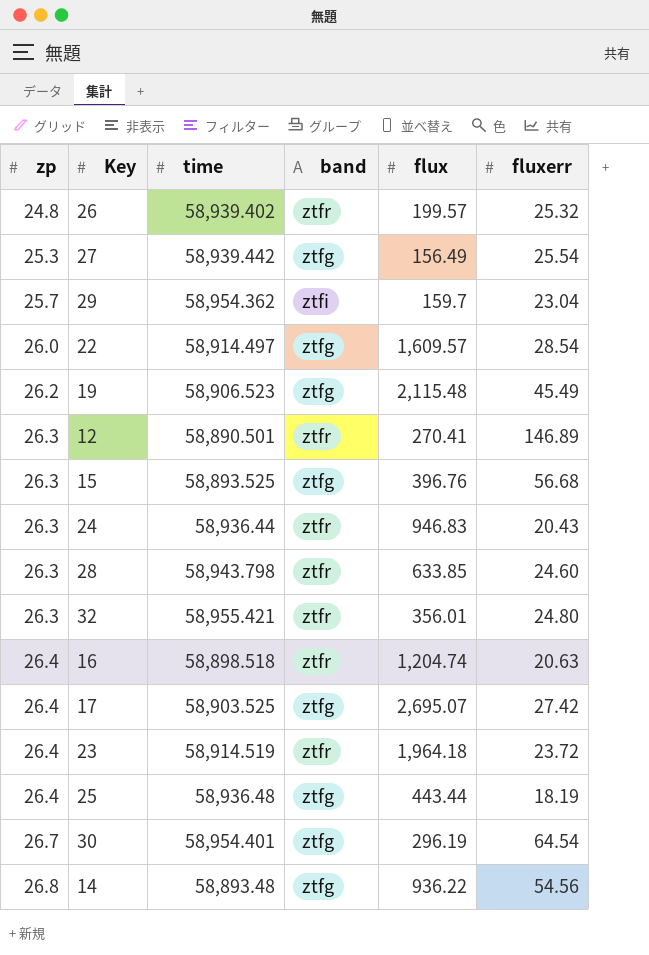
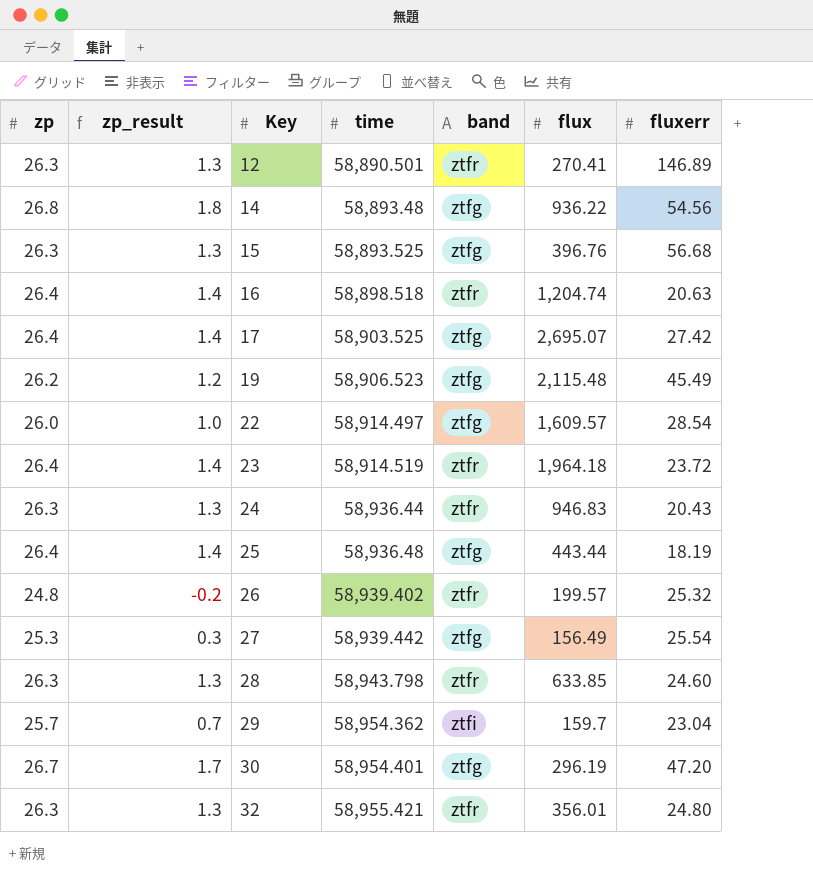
row order: zp ascending -> Key ascending
column zp_result | formula: none -> [zp] - 25
30 | fluxerr: 64.54 -> 47.20

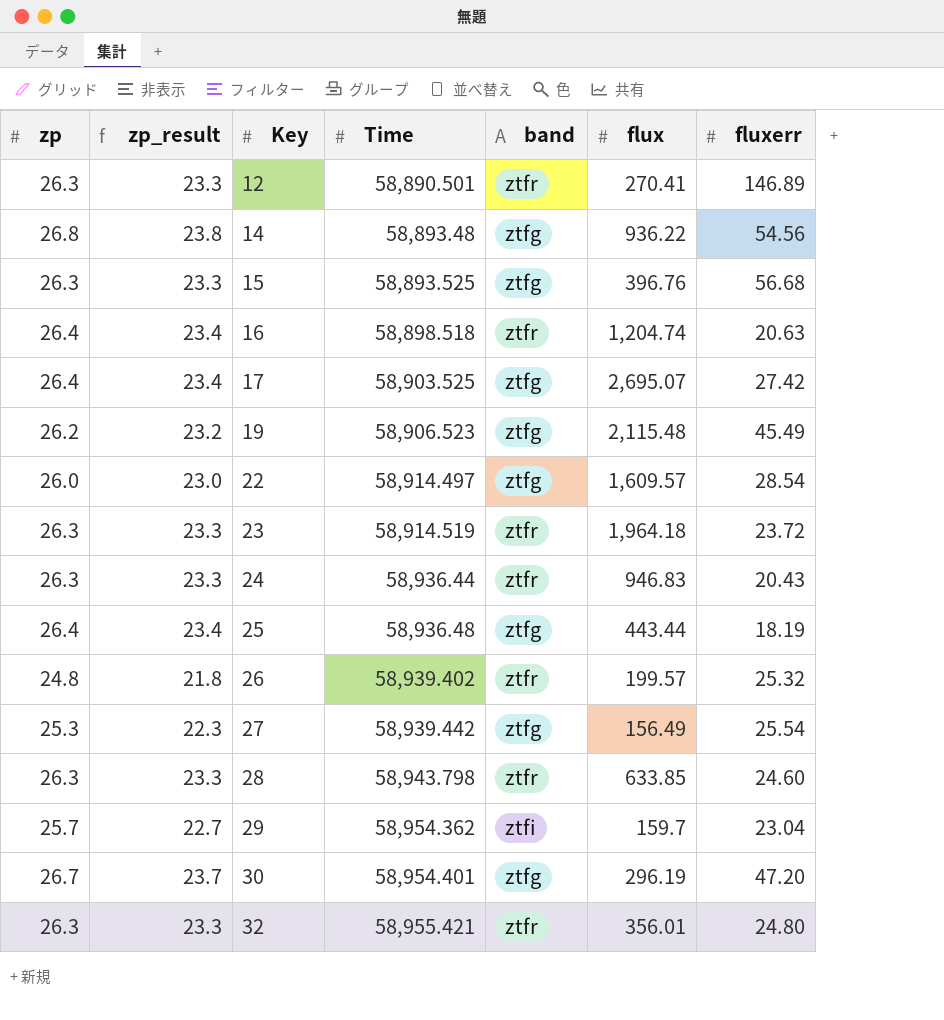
column zp_result | formula: [zp] - 25 -> [zp] - 3
column name: time -> Time
23 | zp: 26.4 -> 26.3

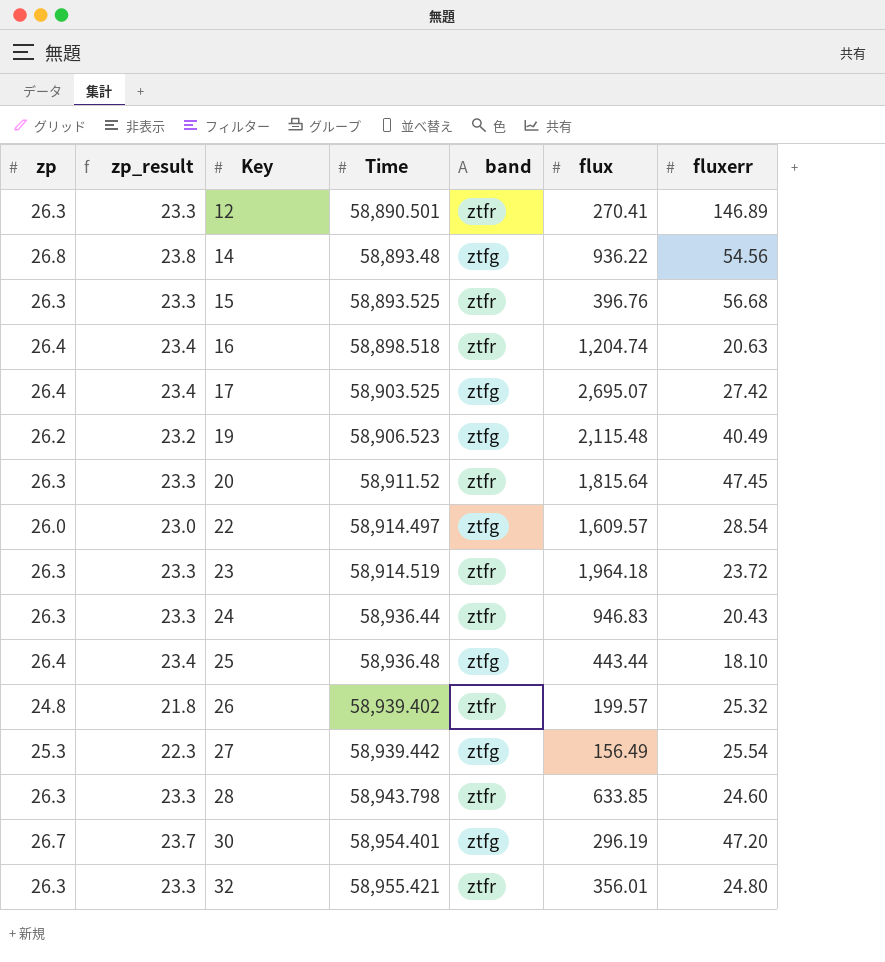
row 29: 25.7 | 22.7 | 58,954.362 | ztfi | 159.7 | 23.04 -> none
15 | band: ztfg -> ztfr
19 | fluxerr: 45.49 -> 40.49
row 20: none -> 26.3 | 23.3 | 58,911.52 | ztfr | 1,815.64 | 47.45
25 | fluxerr: 18.19 -> 18.10

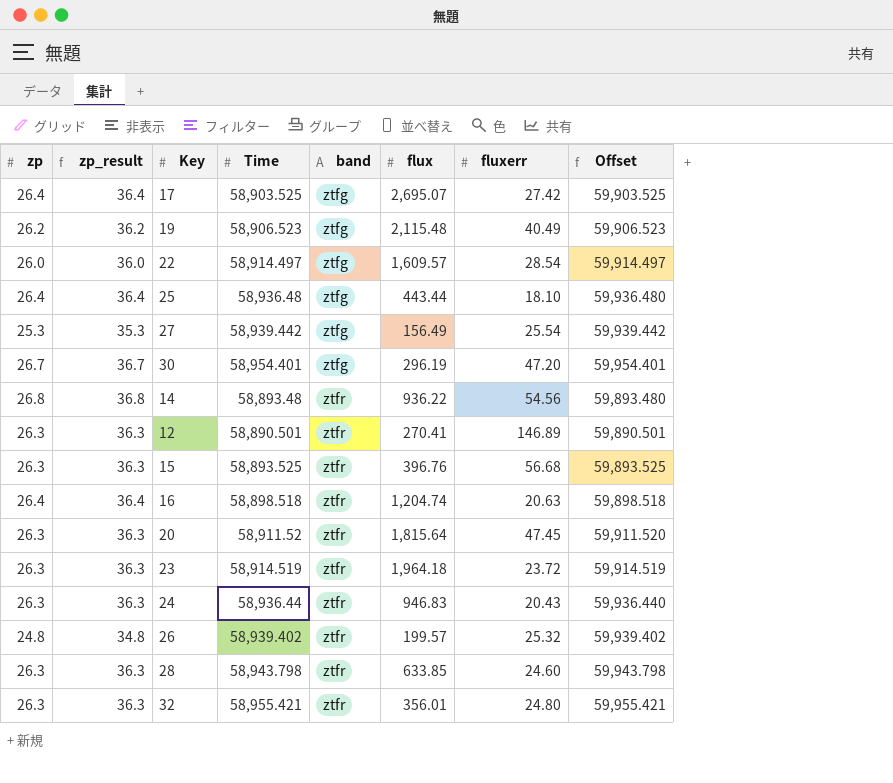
row order: Key ascending -> band ascending
column zp_result | formula: [zp] - 3 -> [zp] + 10
column Offset | formula: none -> [Time] + 1000
14 | band: ztfg -> ztfr

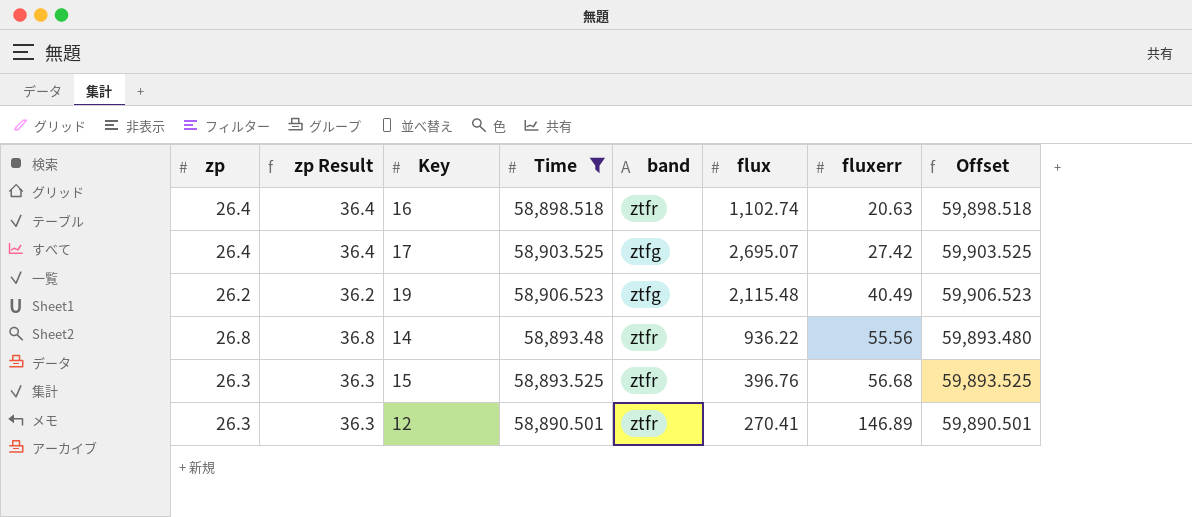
filter: none -> Time <= 58,906.523
row order: band ascending -> fluxerr ascending
column name: zp_result -> zp Result
16 | flux: 1,204.74 -> 1,102.74
14 | fluxerr: 54.56 -> 55.56

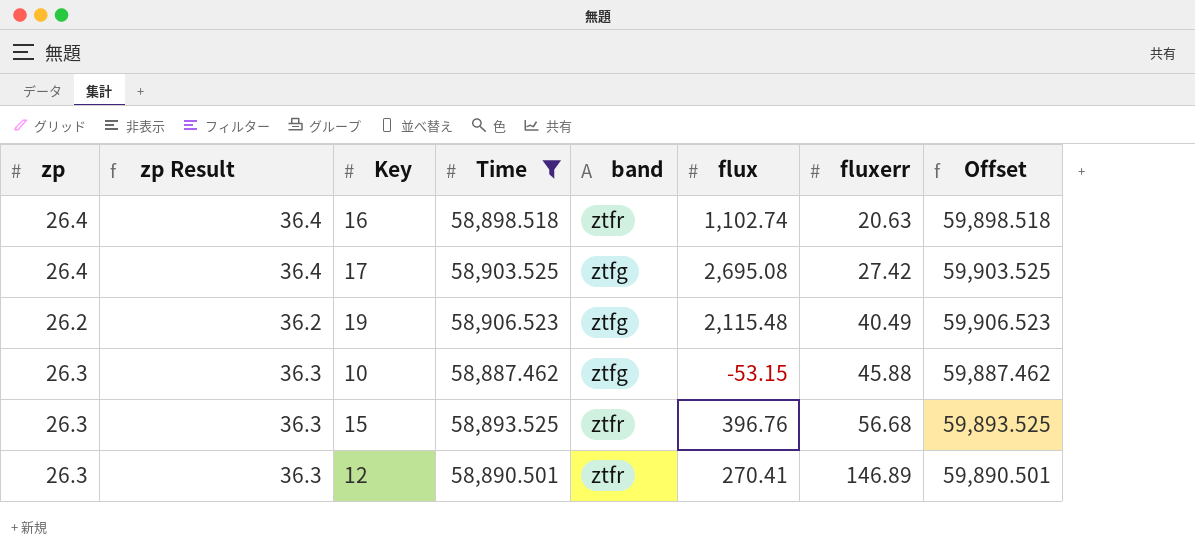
row 14: 26.8 | 36.8 | 58,893.48 | ztfr | 936.22 | 55.56 | 59,893.480 -> none
17 | flux: 2,695.07 -> 2,695.08
row 10: none -> 26.3 | 36.3 | 58,887.462 | ztfg | -53.15 | 45.88 | 59,887.462

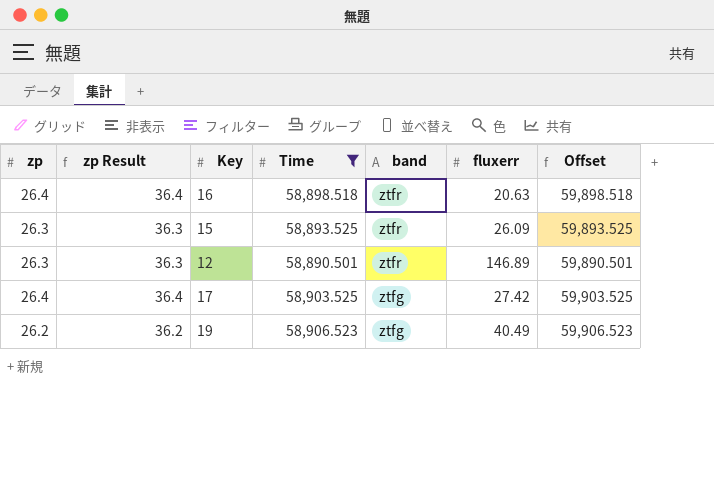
row order: fluxerr ascending -> band descending
column flux | position: 6 -> none
row 10: 26.3 | 36.3 | 58,887.462 | ztfg | -53.15 | 45.88 | 59,887.462 -> none
15 | fluxerr: 56.68 -> 26.09

